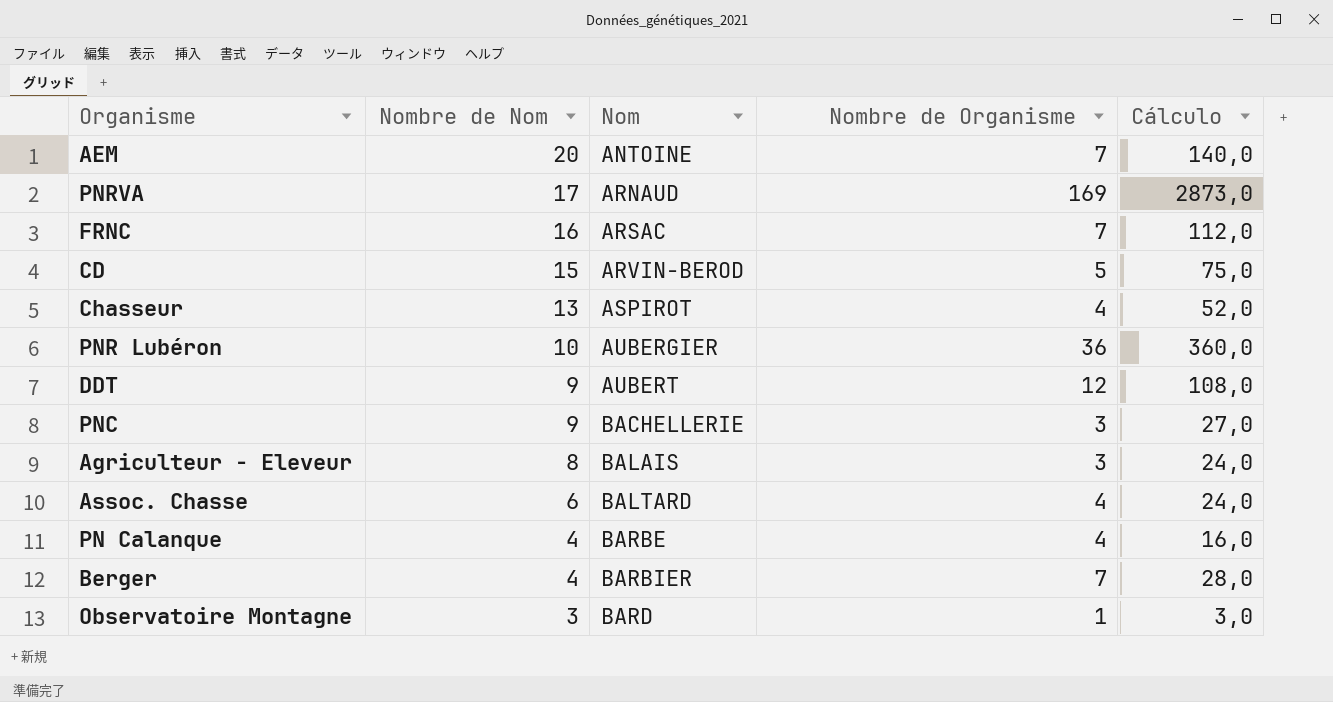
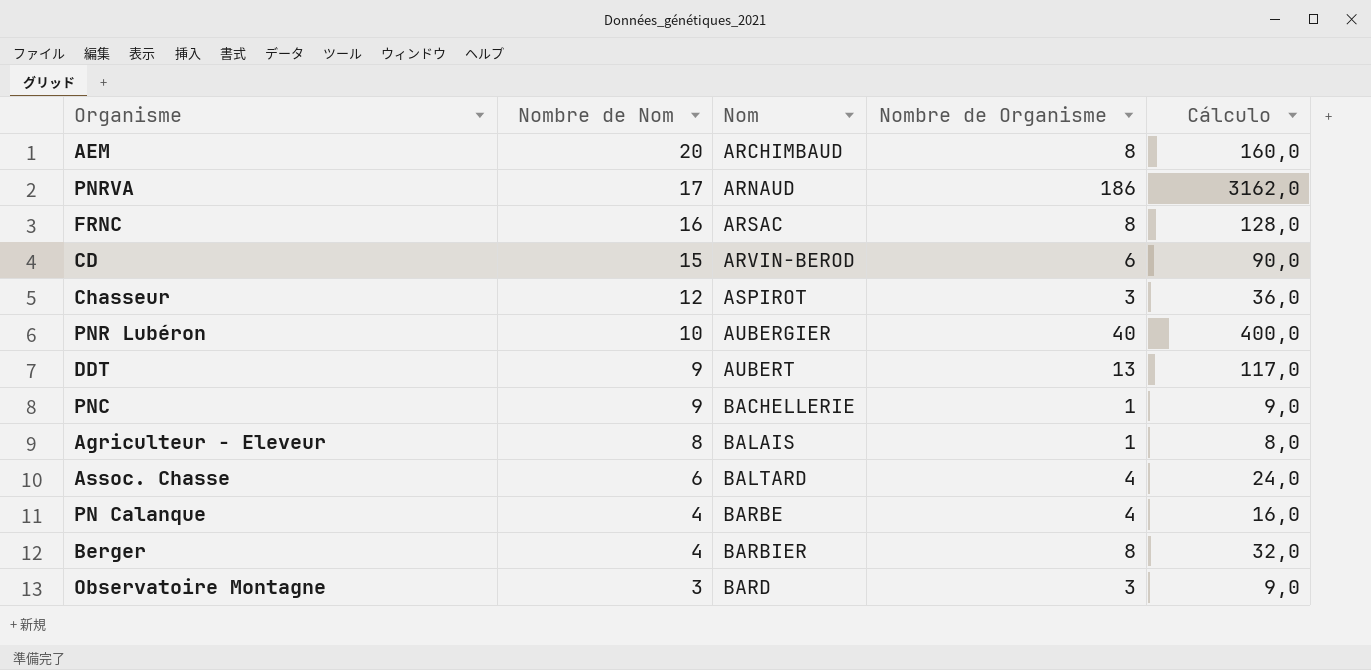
AEM | Nom: ANTOINE -> ARCHIMBAUD
AEM | Nombre de Organisme: 7 -> 8
AEM | Cálculo: 140,0 -> 160,0
PNRVA | Nombre de Organisme: 169 -> 186
PNRVA | Cálculo: 2873,0 -> 3162,0
FRNC | Nombre de Organisme: 7 -> 8
FRNC | Cálculo: 112,0 -> 128,0
CD | Nombre de Organisme: 5 -> 6
CD | Cálculo: 75,0 -> 90,0
Chasseur | Nombre de Nom: 13 -> 12
Chasseur | Nombre de Organisme: 4 -> 3
Chasseur | Cálculo: 52,0 -> 36,0
PNR Lubéron | Nombre de Organisme: 36 -> 40
PNR Lubéron | Cálculo: 360,0 -> 400,0
DDT | Nombre de Organisme: 12 -> 13
DDT | Cálculo: 108,0 -> 117,0
PNC | Nombre de Organisme: 3 -> 1
PNC | Cálculo: 27,0 -> 9,0
Agriculteur - Eleveur | Nombre de Organisme: 3 -> 1
Agriculteur - Eleveur | Cálculo: 24,0 -> 8,0
Berger | Nombre de Organisme: 7 -> 8
Berger | Cálculo: 28,0 -> 32,0
Observatoire Montagne | Nombre de Organisme: 1 -> 3
Observatoire Montagne | Cálculo: 3,0 -> 9,0

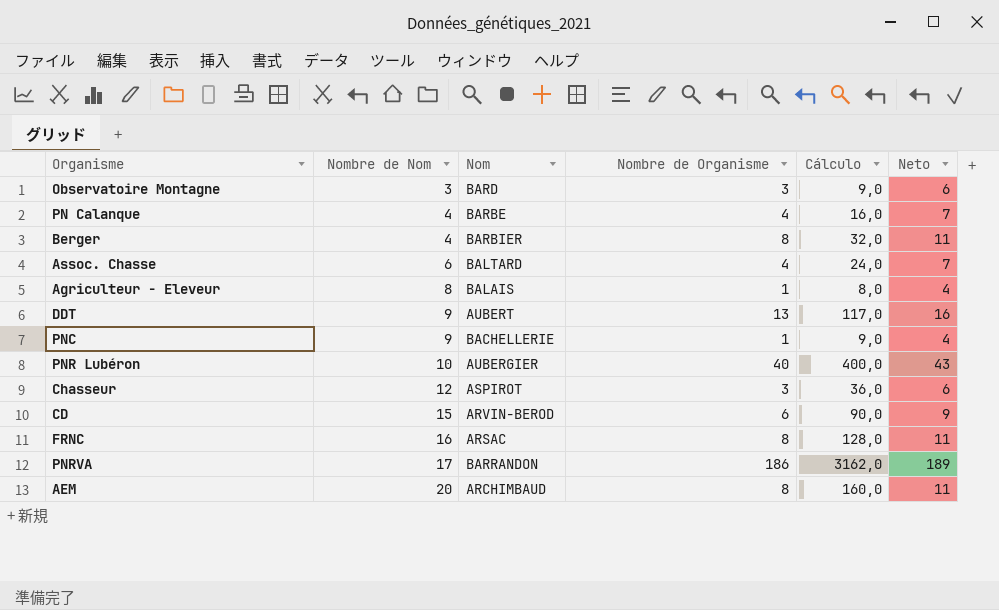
row order: Nombre de Nom descending -> Nombre de Nom ascending
column Neto | formula: none -> [Nombre de Organisme] + 3
PNRVA | Nom: ARNAUD -> BARRANDON

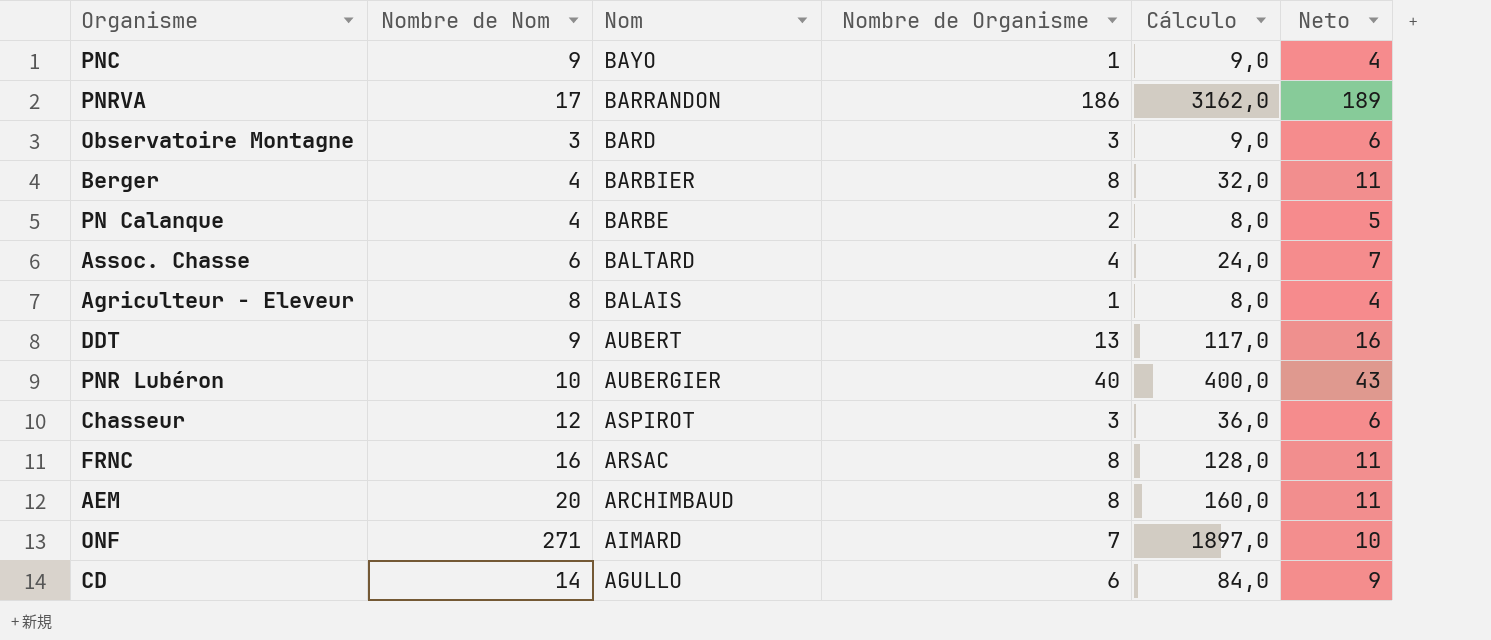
row order: Nombre de Nom ascending -> Nom descending
PNC | Nom: BACHELLERIE -> BAYO
PN Calanque | Nombre de Organisme: 4 -> 2
PN Calanque | Cálculo: 16,0 -> 8,0
PN Calanque | Neto: 7 -> 5
row ONF: none -> 271 | AIMARD | 7 | 1897,0 | 10
CD | Nombre de Nom: 15 -> 14
CD | Nom: ARVIN-BEROD -> AGULLO
CD | Cálculo: 90,0 -> 84,0

